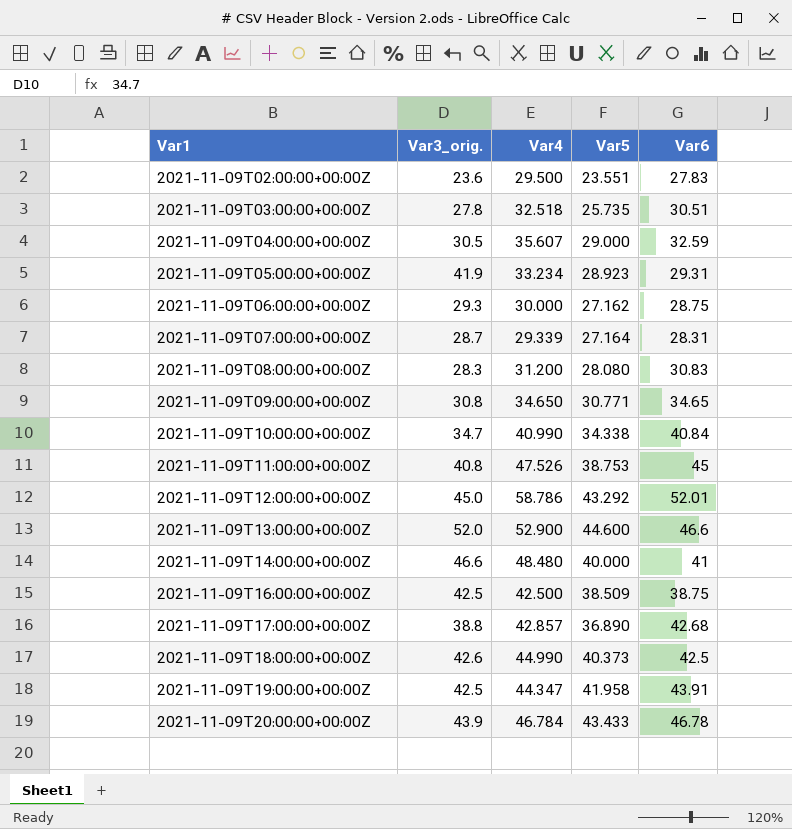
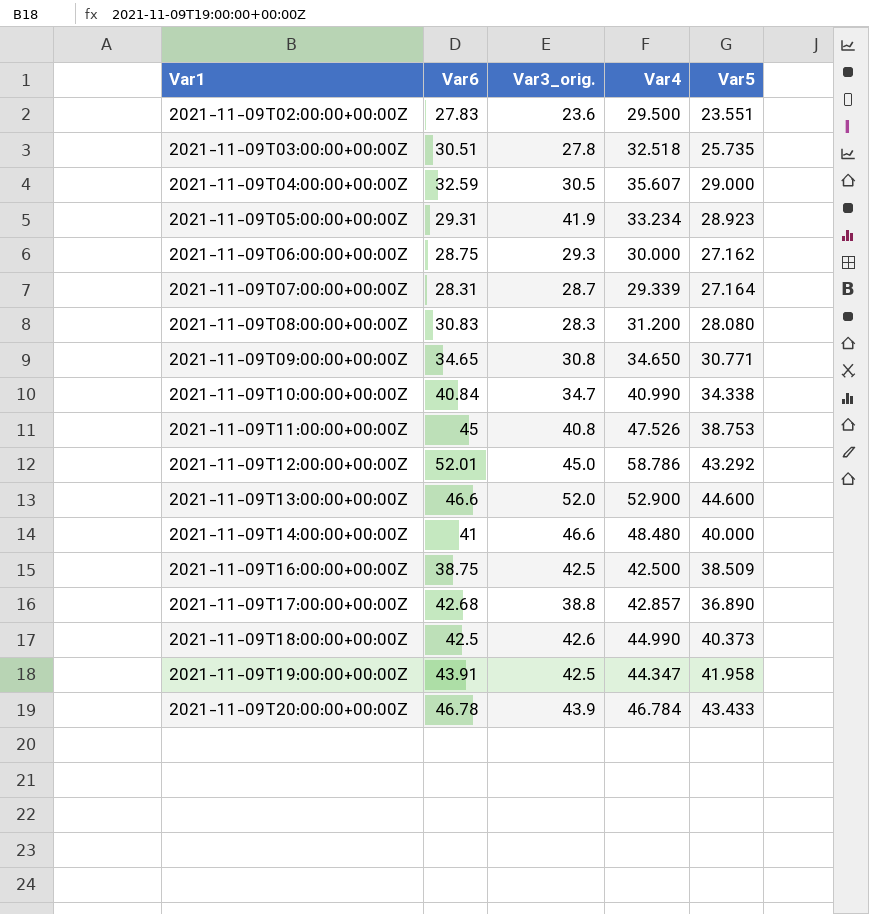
column Var6 | position: 5 -> 2

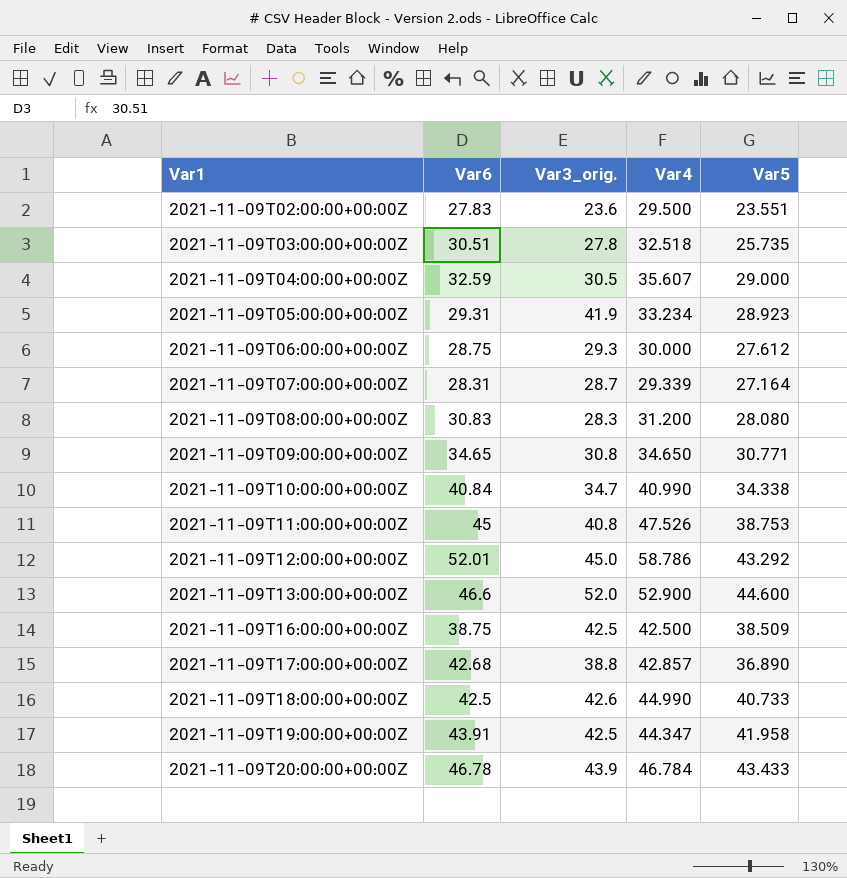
row 2021-11-09T14:00:00+00:00Z: 41 | 46.6 | 48.480 | 40.000 -> none
2021-11-09T06:00:00+00:00Z | Var5: 27.162 -> 27.612
2021-11-09T18:00:00+00:00Z | Var5: 40.373 -> 40.733

